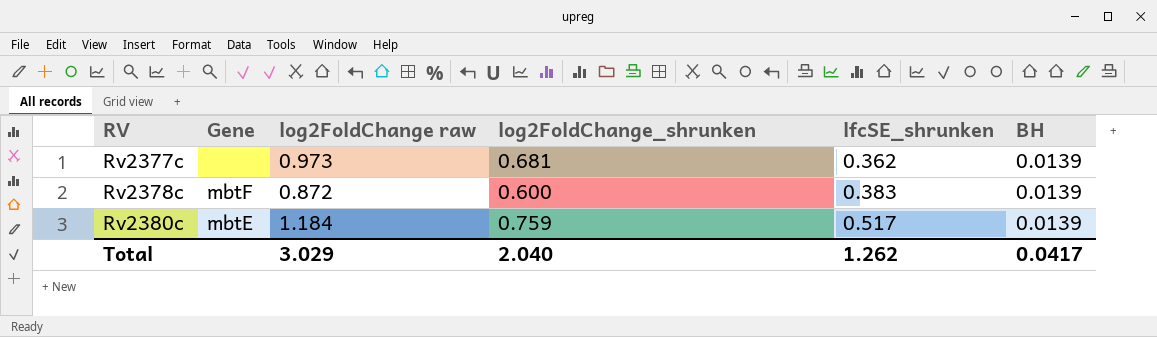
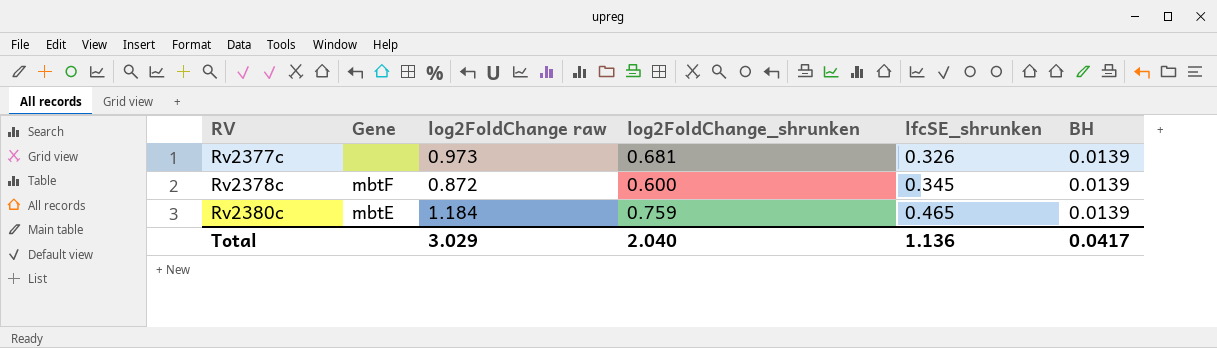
Rv2377c | lfcSE_shrunken: 0.362 -> 0.326
Rv2378c | lfcSE_shrunken: 0.383 -> 0.345
Rv2380c | lfcSE_shrunken: 0.517 -> 0.465
Total | lfcSE_shrunken: 1.262 -> 1.136

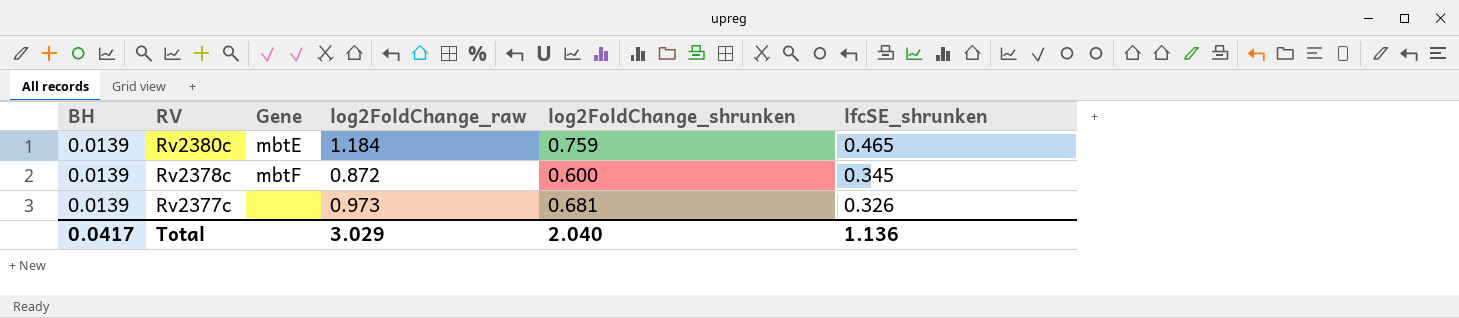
row order: RV ascending -> RV descending
column BH | position: 6 -> 1
column name: log2FoldChange raw -> log2FoldChange_raw

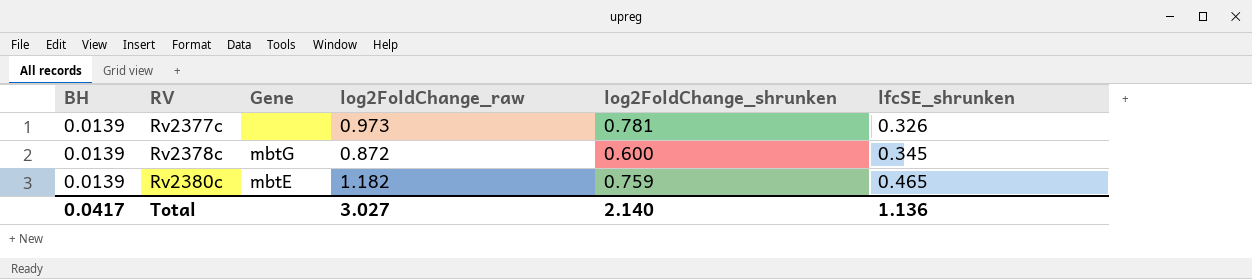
row order: RV descending -> RV ascending
Rv2377c | log2FoldChange_shrunken: 0.681 -> 0.781
Rv2378c | Gene: mbtF -> mbtG
Rv2380c | log2FoldChange_raw: 1.184 -> 1.182
Total | log2FoldChange_raw: 3.029 -> 3.027
Total | log2FoldChange_shrunken: 2.040 -> 2.140

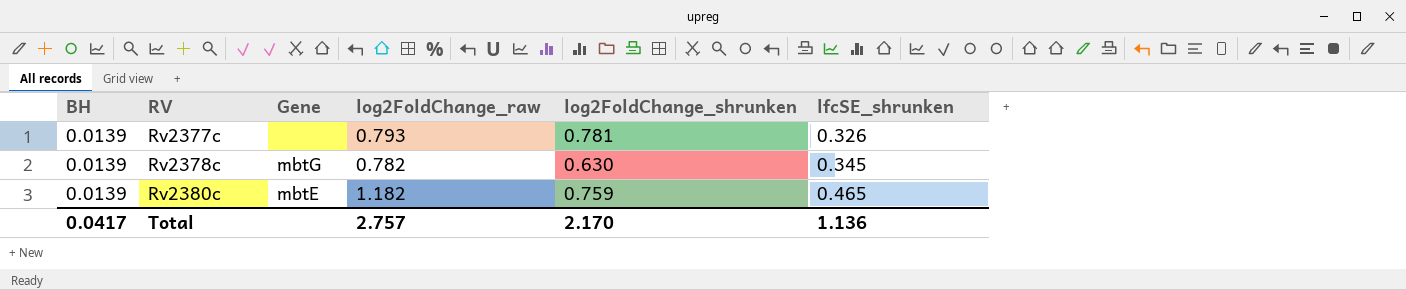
Rv2377c | log2FoldChange_raw: 0.973 -> 0.793
Rv2378c | log2FoldChange_raw: 0.872 -> 0.782
Rv2378c | log2FoldChange_shrunken: 0.600 -> 0.630
Total | log2FoldChange_raw: 3.027 -> 2.757
Total | log2FoldChange_shrunken: 2.140 -> 2.170

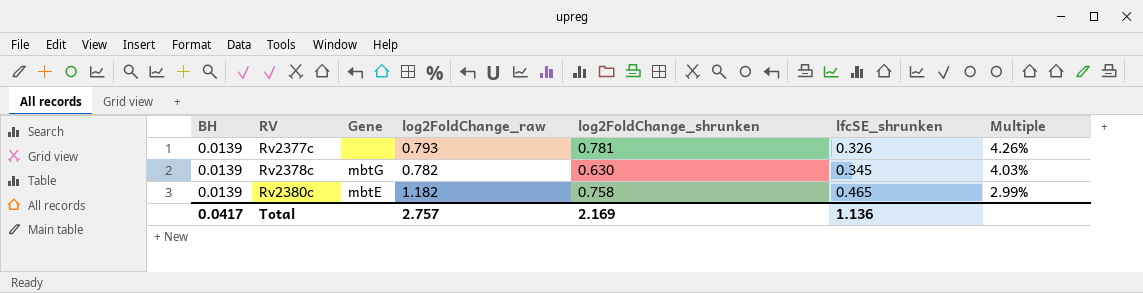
column Multiple | formula: none -> [BH] / [lfcSE_shrunken]
Rv2380c | log2FoldChange_shrunken: 0.759 -> 0.758
Total | log2FoldChange_shrunken: 2.170 -> 2.169

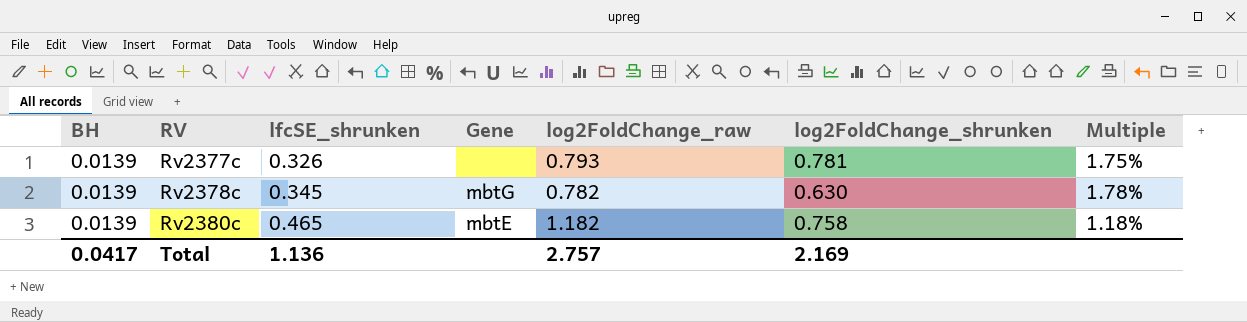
column lfcSE_shrunken | position: 6 -> 3
column Multiple | formula: [BH] / [lfcSE_shrunken] -> [BH] / [log2FoldChange_raw]

